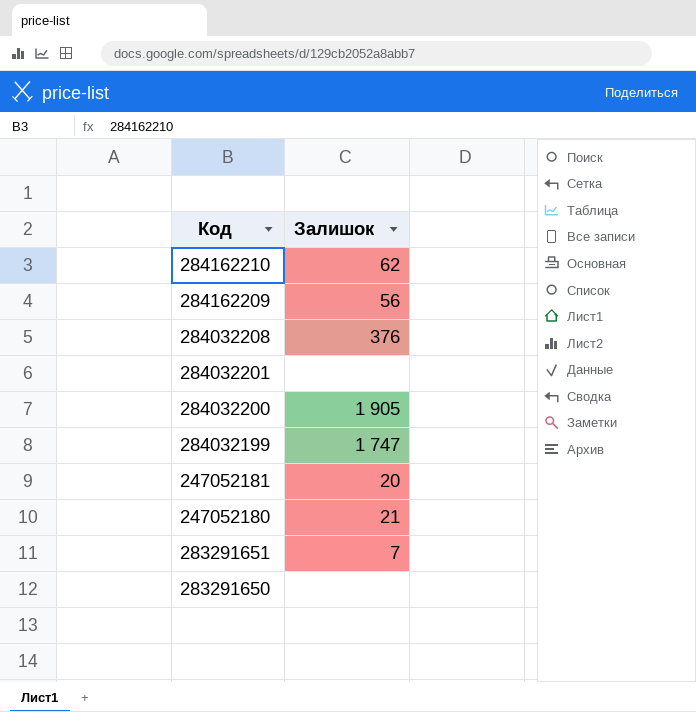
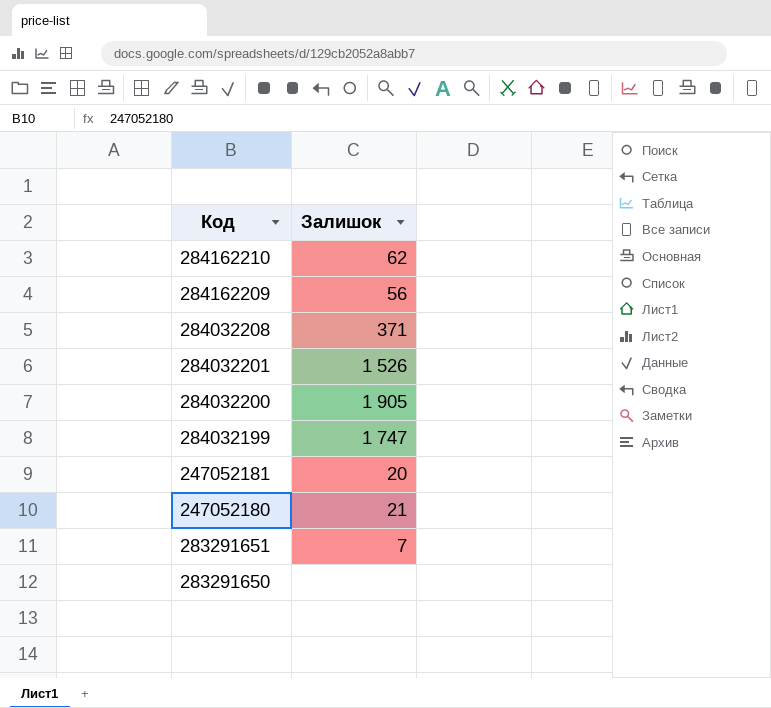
284032208 | Залишок: 376 -> 371
284032201 | Залишок: none -> 1 526

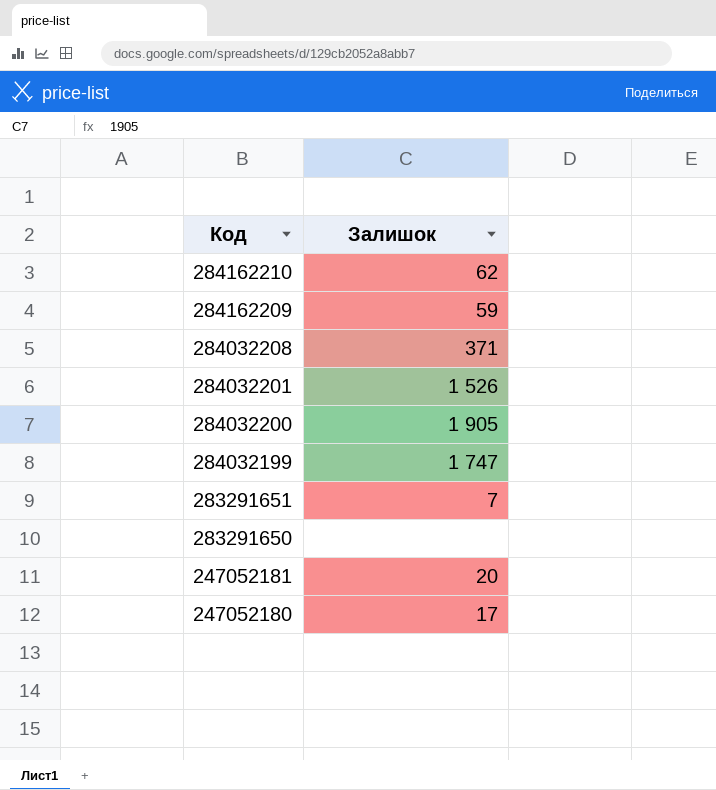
row order: none -> Код descending
284162209 | Залишок: 56 -> 59
247052180 | Залишок: 21 -> 17

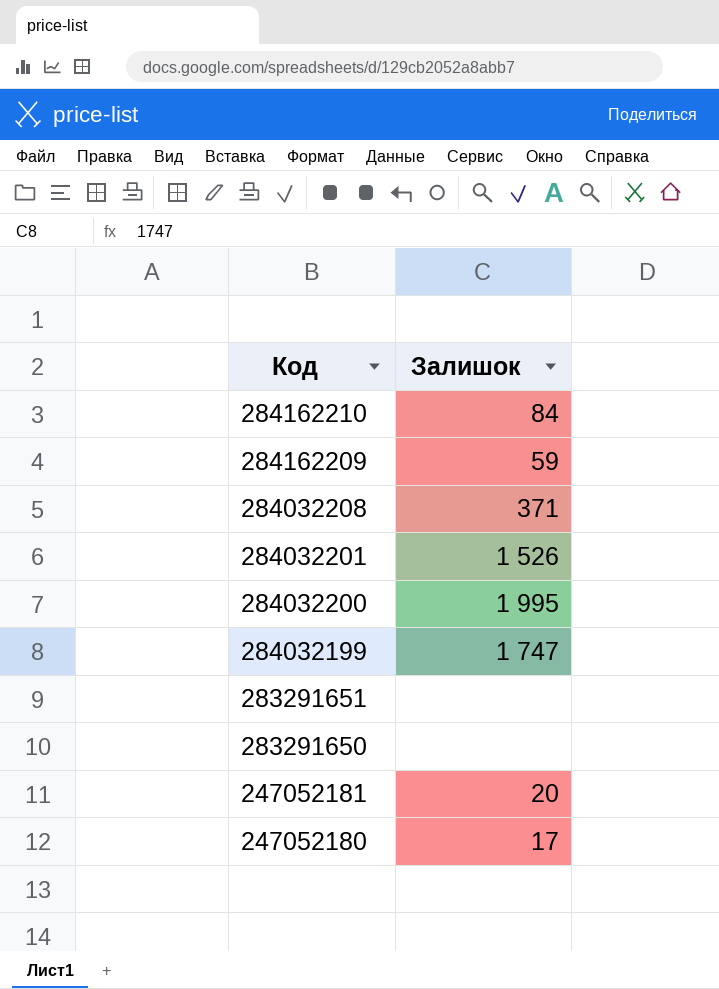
284162210 | Залишок: 62 -> 84
284032200 | Залишок: 1 905 -> 1 995
283291651 | Залишок: 7 -> none

